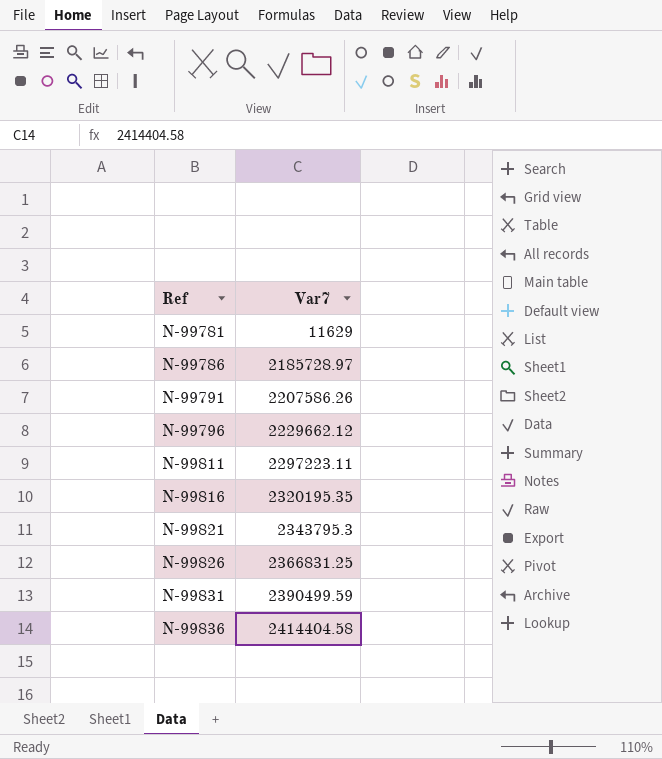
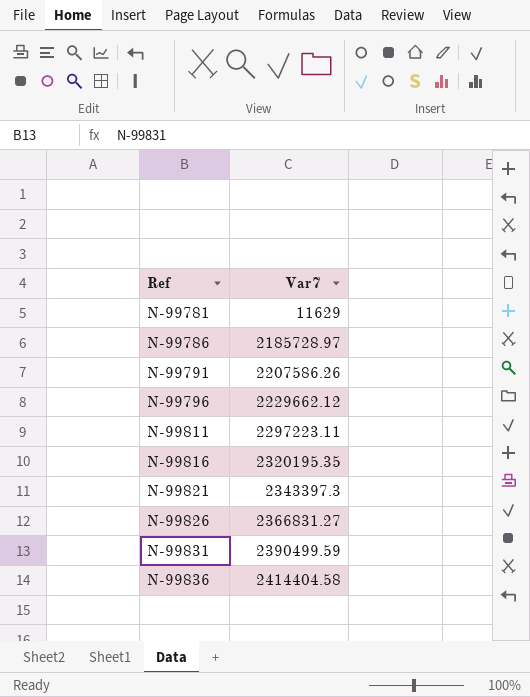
N-99821 | Var7: 2343795.3 -> 2343397.3
N-99826 | Var7: 2366831.25 -> 2366831.27

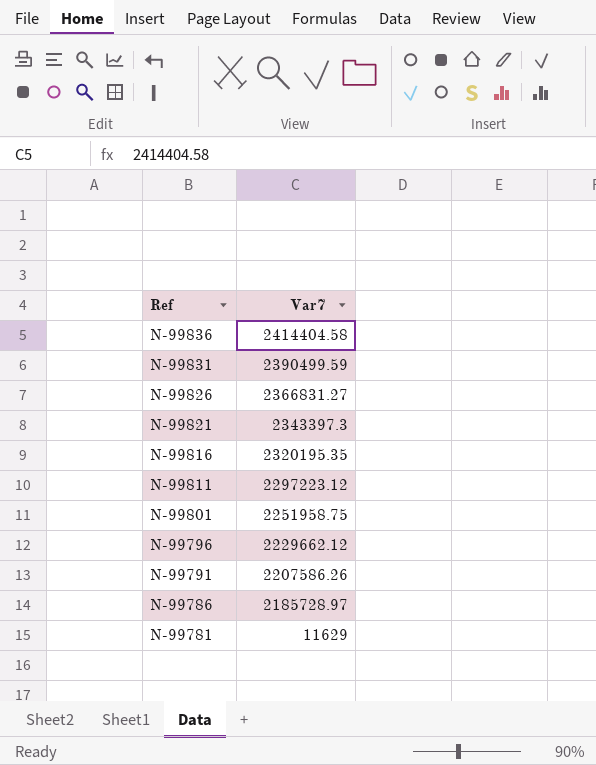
row order: Ref ascending -> Ref descending
N-99811 | Var7: 2297223.11 -> 2297223.12
row N-99801: none -> 2251958.75

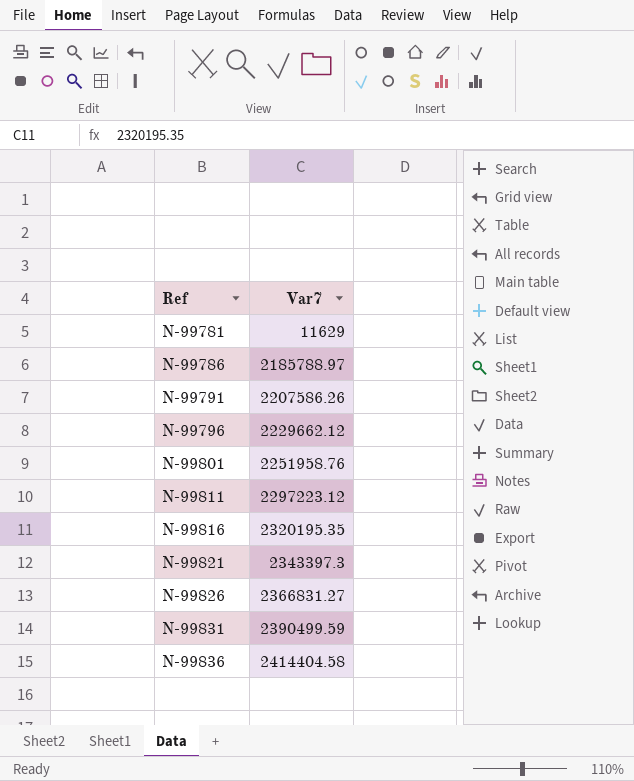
row order: Ref descending -> Ref ascending
N-99786 | Var7: 2185728.97 -> 2185788.97
N-99801 | Var7: 2251958.75 -> 2251958.76

